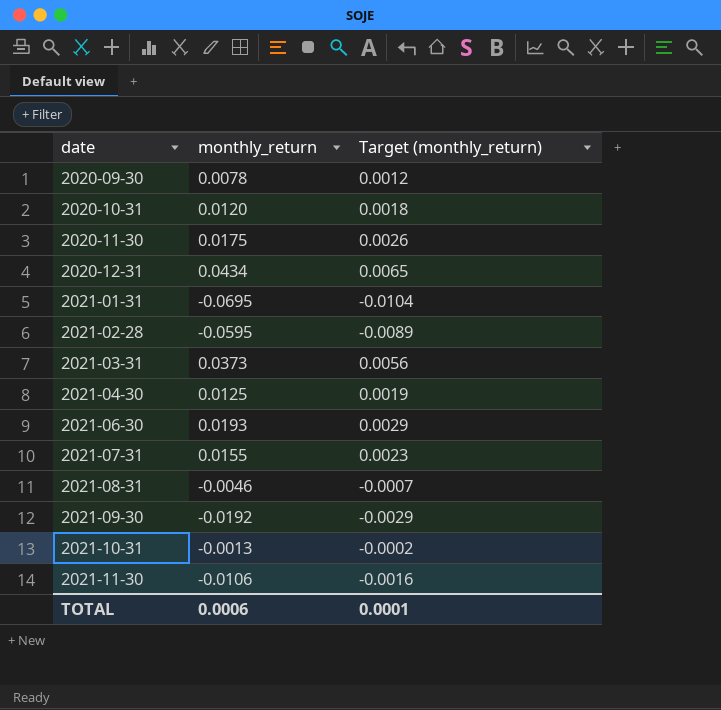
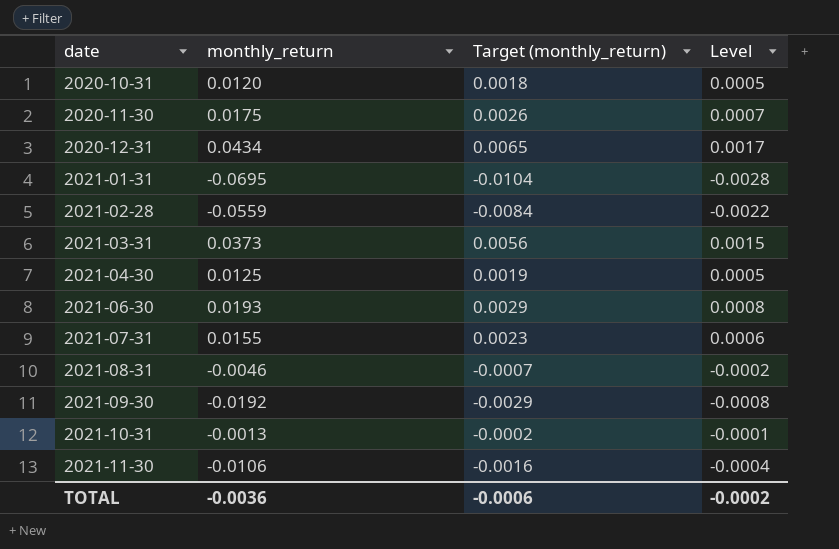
column Level | formula: none -> [monthly_return] * 0.04
row 2020-09-30: 0.0078 | 0.0012 -> none
2021-02-28 | monthly_return: -0.0595 -> -0.0559
2021-02-28 | Target (monthly_return): -0.0089 -> -0.0084
TOTAL | monthly_return: 0.0006 -> -0.0036
TOTAL | Target (monthly_return): 0.0001 -> -0.0006

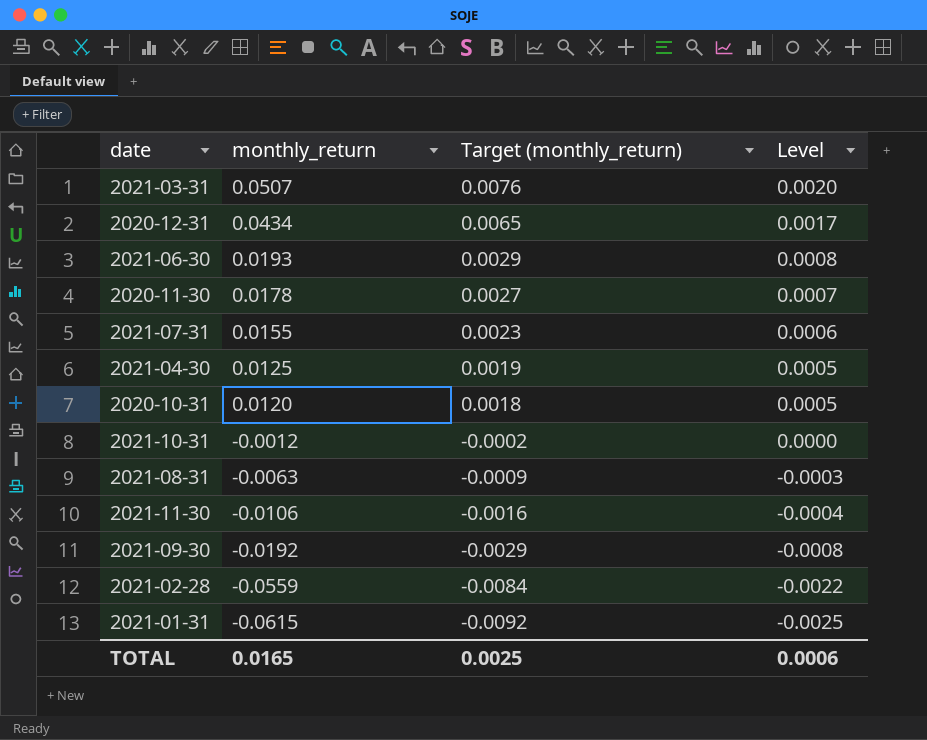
row order: date ascending -> monthly_return descending
2021-03-31 | monthly_return: 0.0373 -> 0.0507
2021-03-31 | Target (monthly_return): 0.0056 -> 0.0076
2021-03-31 | Level: 0.0015 -> 0.0020
2020-11-30 | monthly_return: 0.0175 -> 0.0178
2020-11-30 | Target (monthly_return): 0.0026 -> 0.0027
2021-10-31 | monthly_return: -0.0013 -> -0.0012
2021-10-31 | Level: -0.0001 -> 0.0000
2021-08-31 | monthly_return: -0.0046 -> -0.0063
2021-08-31 | Target (monthly_return): -0.0007 -> -0.0009
2021-08-31 | Level: -0.0002 -> -0.0003
2021-01-31 | monthly_return: -0.0695 -> -0.0615
2021-01-31 | Target (monthly_return): -0.0104 -> -0.0092
2021-01-31 | Level: -0.0028 -> -0.0025
TOTAL | monthly_return: -0.0036 -> 0.0165
TOTAL | Target (monthly_return): -0.0006 -> 0.0025
TOTAL | Level: -0.0002 -> 0.0006

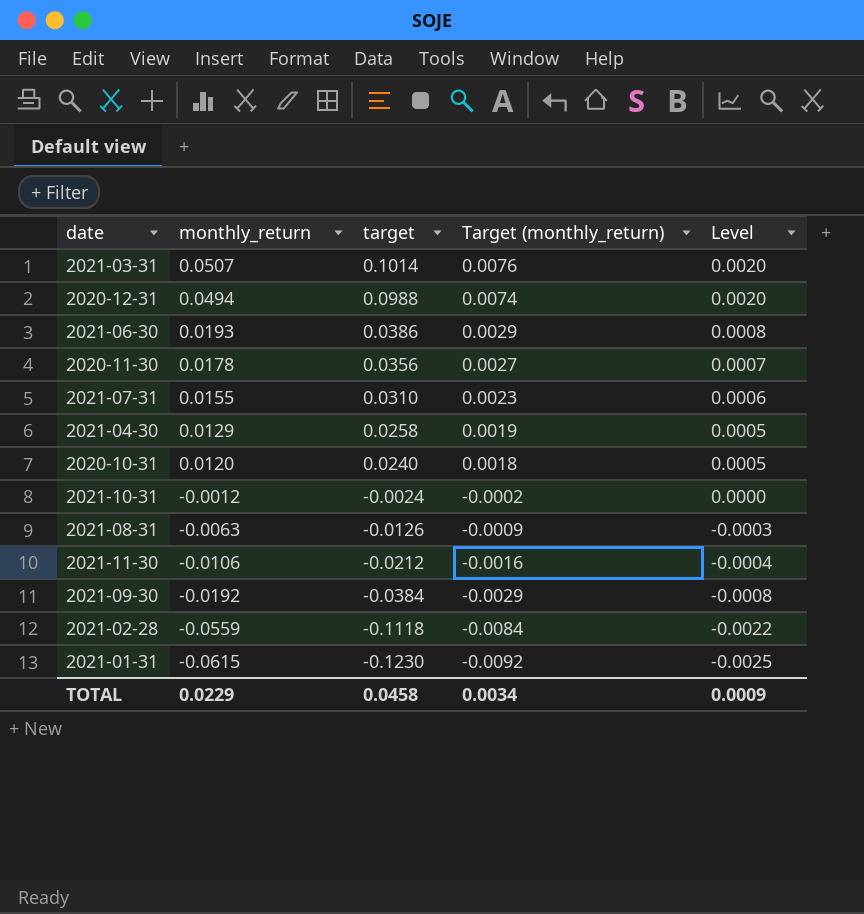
column target | formula: none -> [monthly_return] * 2
2020-12-31 | monthly_return: 0.0434 -> 0.0494
2020-12-31 | Target (monthly_return): 0.0065 -> 0.0074
2020-12-31 | Level: 0.0017 -> 0.0020
2021-04-30 | monthly_return: 0.0125 -> 0.0129
TOTAL | monthly_return: 0.0165 -> 0.0229
TOTAL | Target (monthly_return): 0.0025 -> 0.0034
TOTAL | Level: 0.0006 -> 0.0009

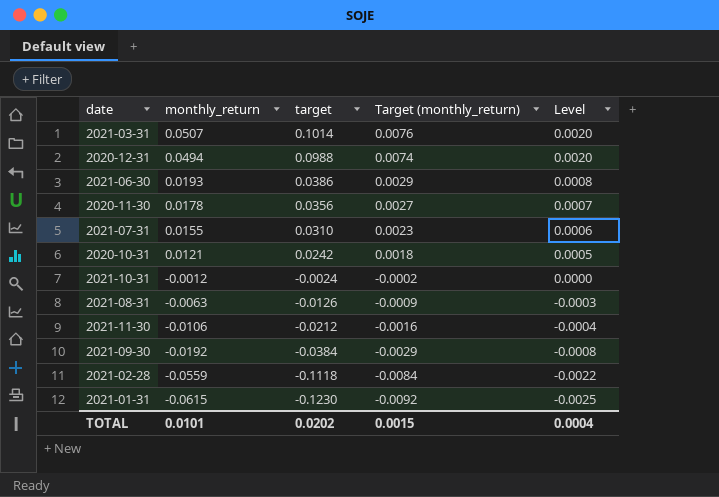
row 2021-04-30: 0.0129 | 0.0258 | 0.0019 | 0.0005 -> none
2020-10-31 | monthly_return: 0.0120 -> 0.0121
2020-10-31 | target: 0.0240 -> 0.0242
TOTAL | monthly_return: 0.0229 -> 0.0101
TOTAL | target: 0.0458 -> 0.0202
TOTAL | Target (monthly_return): 0.0034 -> 0.0015
TOTAL | Level: 0.0009 -> 0.0004

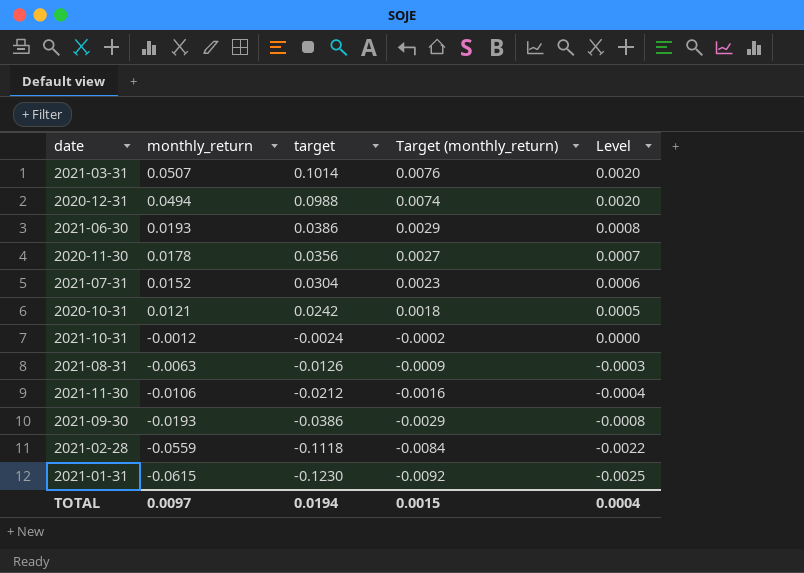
2021-07-31 | monthly_return: 0.0155 -> 0.0152
2021-07-31 | target: 0.0310 -> 0.0304
2021-09-30 | monthly_return: -0.0192 -> -0.0193
2021-09-30 | target: -0.0384 -> -0.0386
TOTAL | monthly_return: 0.0101 -> 0.0097
TOTAL | target: 0.0202 -> 0.0194

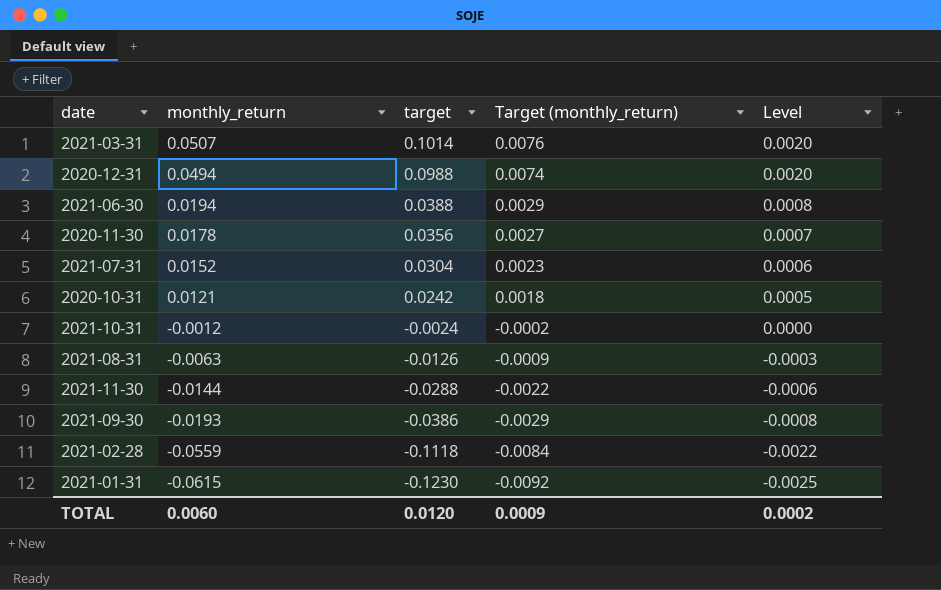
2021-06-30 | monthly_return: 0.0193 -> 0.0194
2021-06-30 | target: 0.0386 -> 0.0388
2021-11-30 | monthly_return: -0.0106 -> -0.0144
2021-11-30 | target: -0.0212 -> -0.0288
2021-11-30 | Target (monthly_return): -0.0016 -> -0.0022
2021-11-30 | Level: -0.0004 -> -0.0006
TOTAL | monthly_return: 0.0097 -> 0.0060
TOTAL | target: 0.0194 -> 0.0120
TOTAL | Target (monthly_return): 0.0015 -> 0.0009
TOTAL | Level: 0.0004 -> 0.0002

